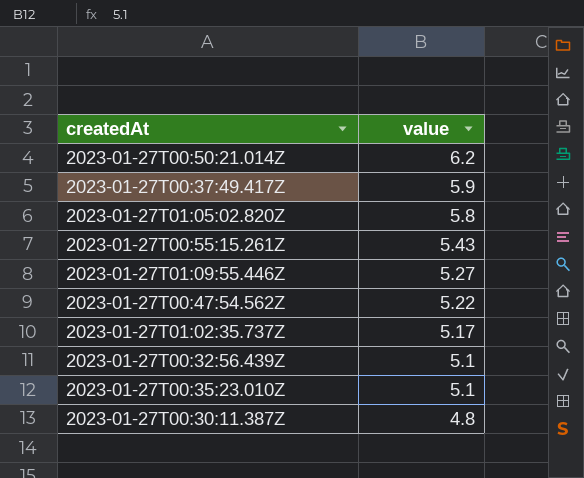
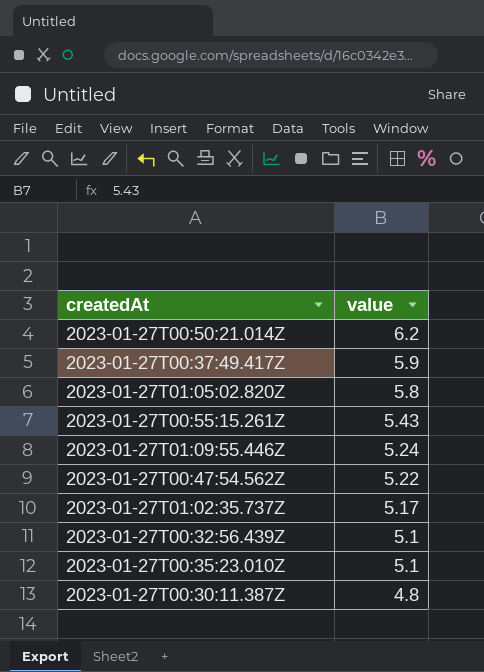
2023-01-27T01:09:55.446Z | value: 5.27 -> 5.24

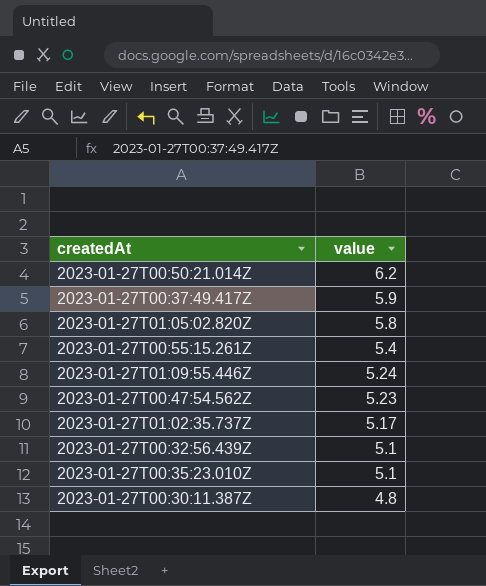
2023-01-27T00:55:15.261Z | value: 5.43 -> 5.4
2023-01-27T00:47:54.562Z | value: 5.22 -> 5.23

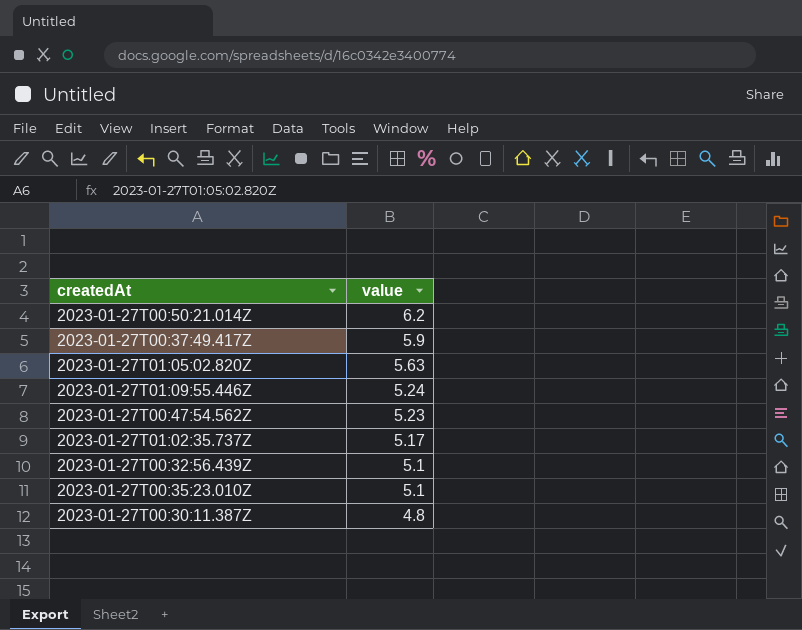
row 2023-01-27T00:55:15.261Z: 5.4 -> none
2023-01-27T01:05:02.820Z | value: 5.8 -> 5.63

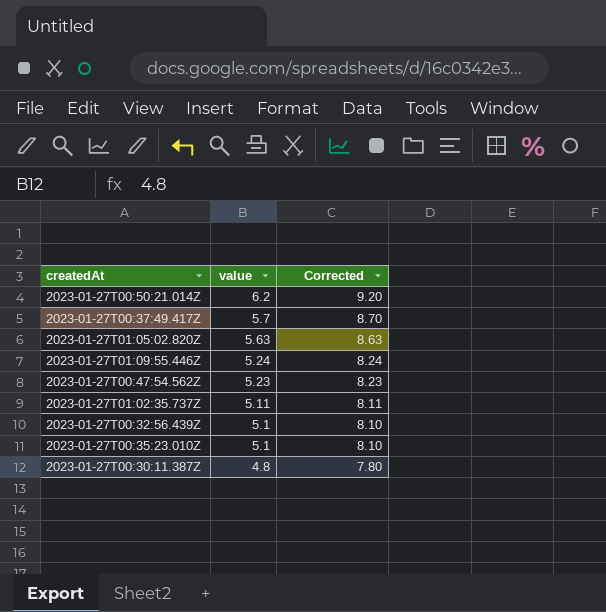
column Corrected | formula: none -> [value] + 3
2023-01-27T00:37:49.417Z | value: 5.9 -> 5.7
2023-01-27T01:02:35.737Z | value: 5.17 -> 5.11

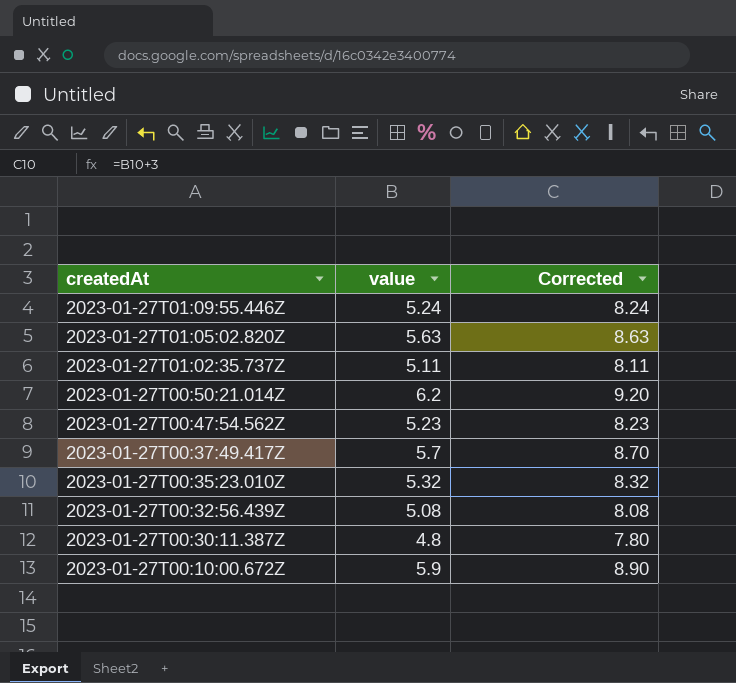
row order: value descending -> createdAt descending
2023-01-27T00:35:23.010Z | value: 5.1 -> 5.32
2023-01-27T00:35:23.010Z | Corrected: 8.10 -> 8.32
2023-01-27T00:32:56.439Z | value: 5.1 -> 5.08
2023-01-27T00:32:56.439Z | Corrected: 8.10 -> 8.08
row 2023-01-27T00:10:00.672Z: none -> 5.9 | 8.90

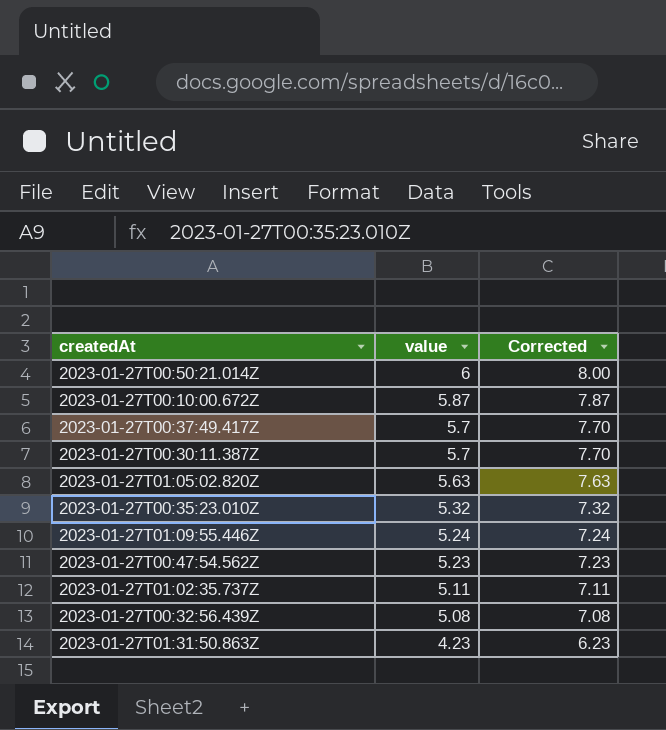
row order: createdAt descending -> value descending
column Corrected | formula: [value] + 3 -> [value] + 2
2023-01-27T00:50:21.014Z | value: 6.2 -> 6
2023-01-27T00:10:00.672Z | value: 5.9 -> 5.87
2023-01-27T00:30:11.387Z | value: 4.8 -> 5.7
row 2023-01-27T01:31:50.863Z: none -> 4.23 | 6.23

